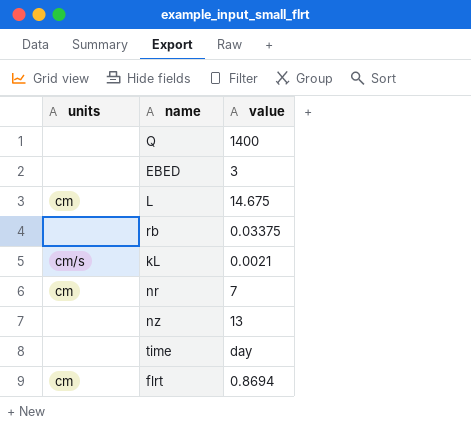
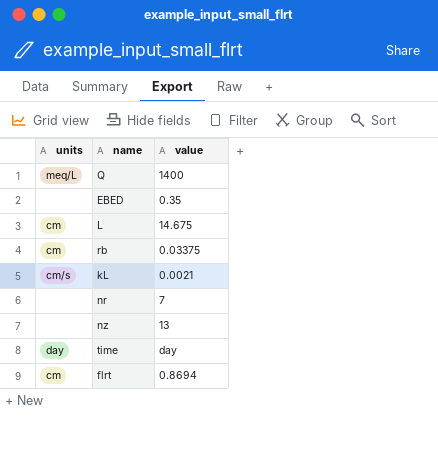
Q | units: none -> meq/L
EBED | value: 3 -> 0.35
rb | units: none -> cm
nr | units: cm -> none
time | units: none -> day

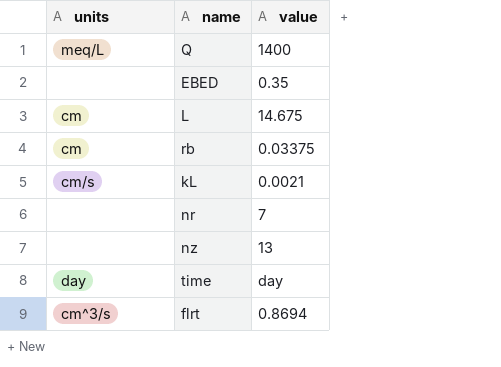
flrt | units: cm -> cm^3/s

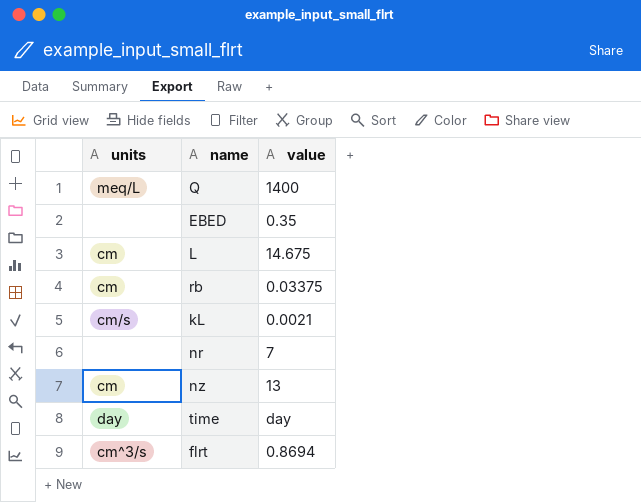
nz | units: none -> cm

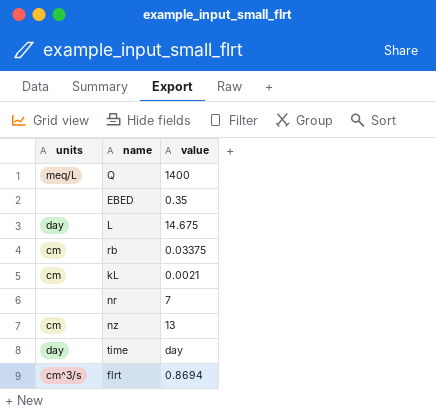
L | units: cm -> day
kL | units: cm/s -> cm

